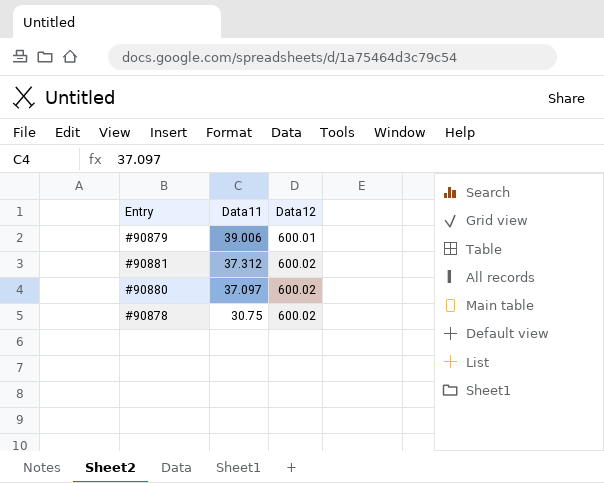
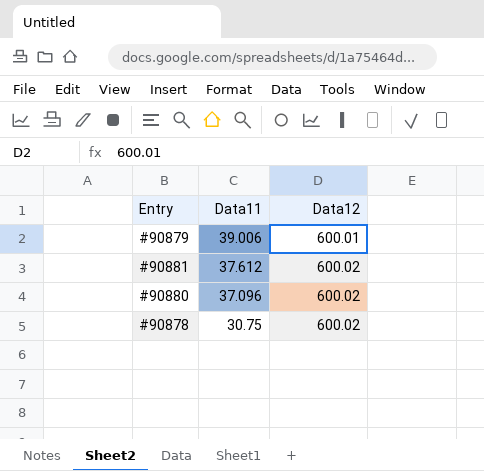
#90881 | Data11: 37.312 -> 37.612
#90880 | Data11: 37.097 -> 37.096

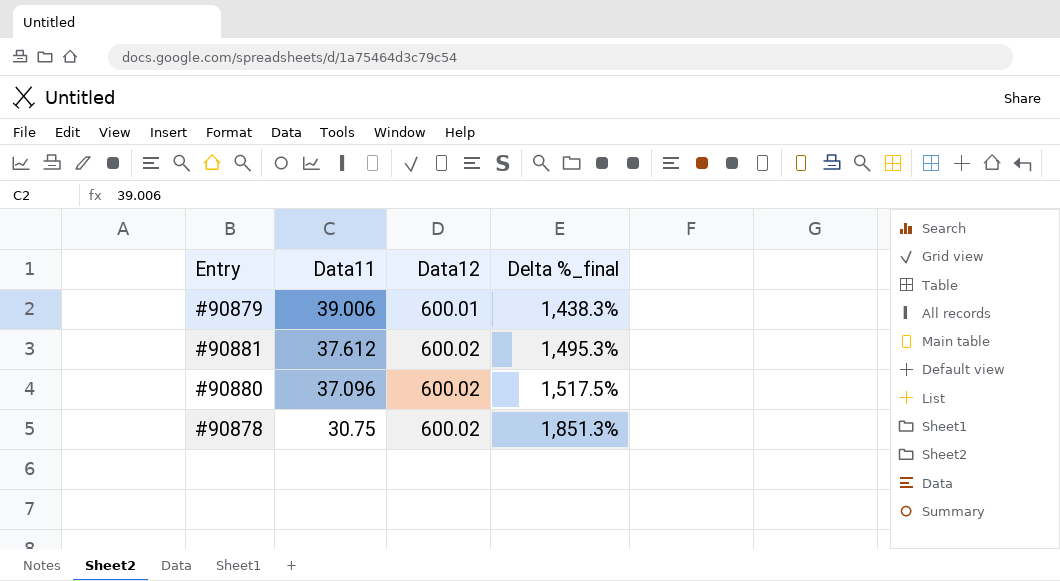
column Delta %_final | formula: none -> ([Data12] - [Data11]) / [Data11]

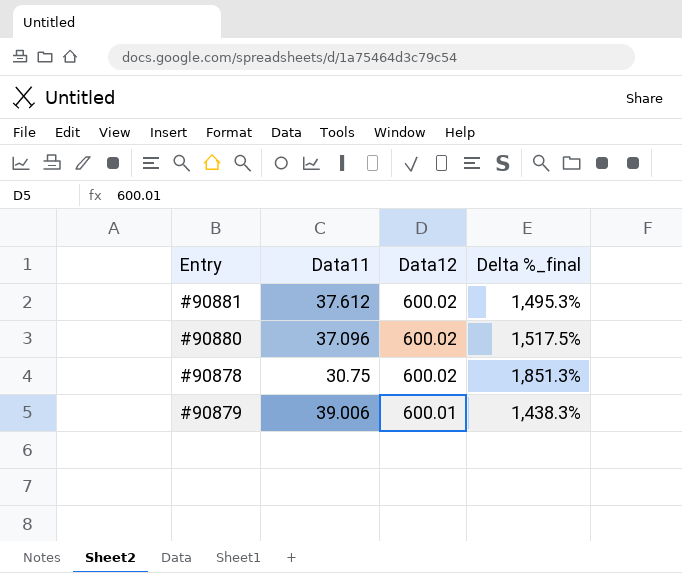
row order: Data11 descending -> Data12 descending

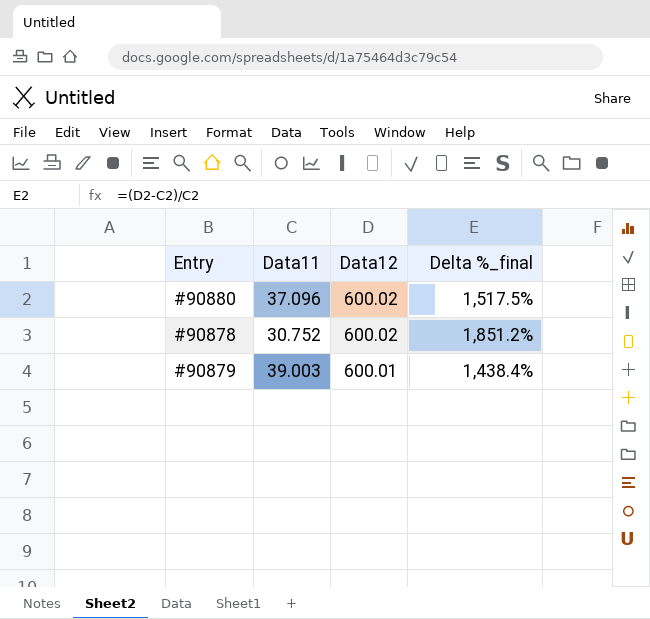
row #90881: 37.612 | 600.02 | 1,495.3% -> none
#90878 | Data11: 30.75 -> 30.752
#90878 | Delta %_final: 1,851.3% -> 1,851.2%
#90879 | Data11: 39.006 -> 39.003
#90879 | Delta %_final: 1,438.3% -> 1,438.4%

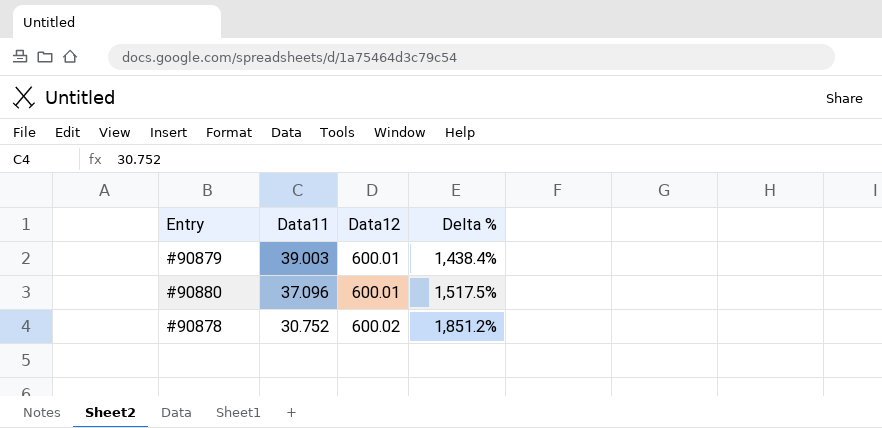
row order: Data12 descending -> Data11 descending
column name: Delta %_final -> Delta %
#90880 | Data12: 600.02 -> 600.01

